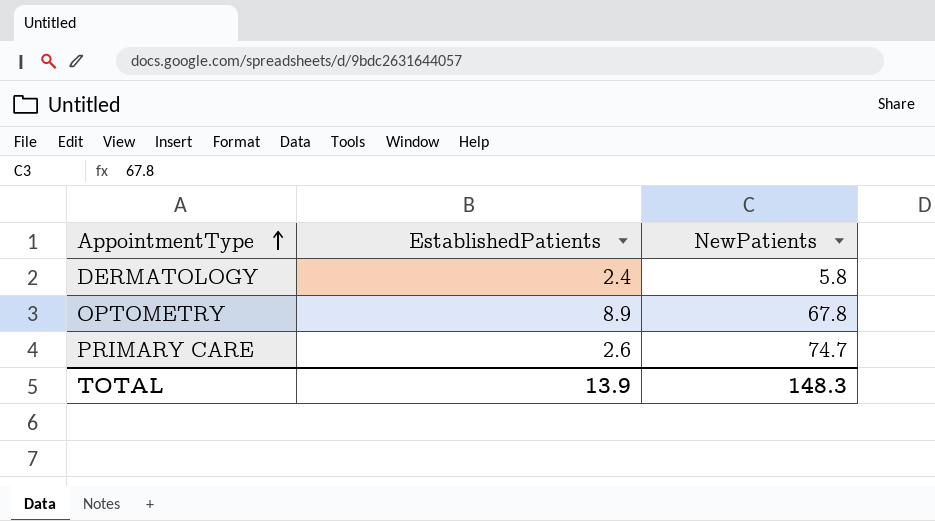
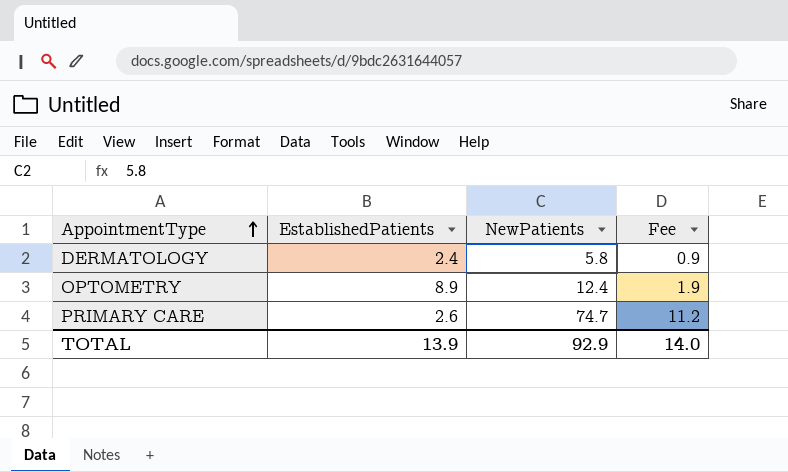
column Fee | formula: none -> [NewPatients] * 0.15
OPTOMETRY | NewPatients: 67.8 -> 12.4
TOTAL | NewPatients: 148.3 -> 92.9

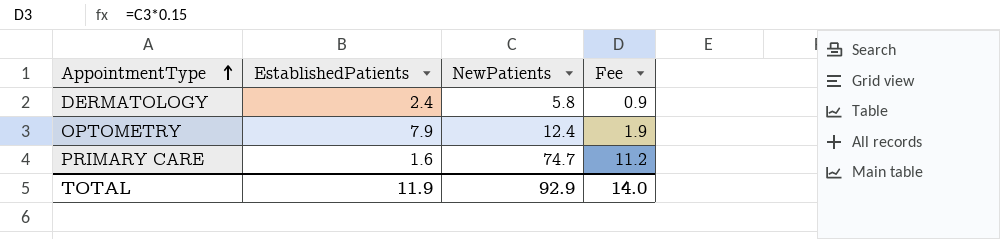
OPTOMETRY | EstablishedPatients: 8.9 -> 7.9
PRIMARY CARE | EstablishedPatients: 2.6 -> 1.6
TOTAL | EstablishedPatients: 13.9 -> 11.9

